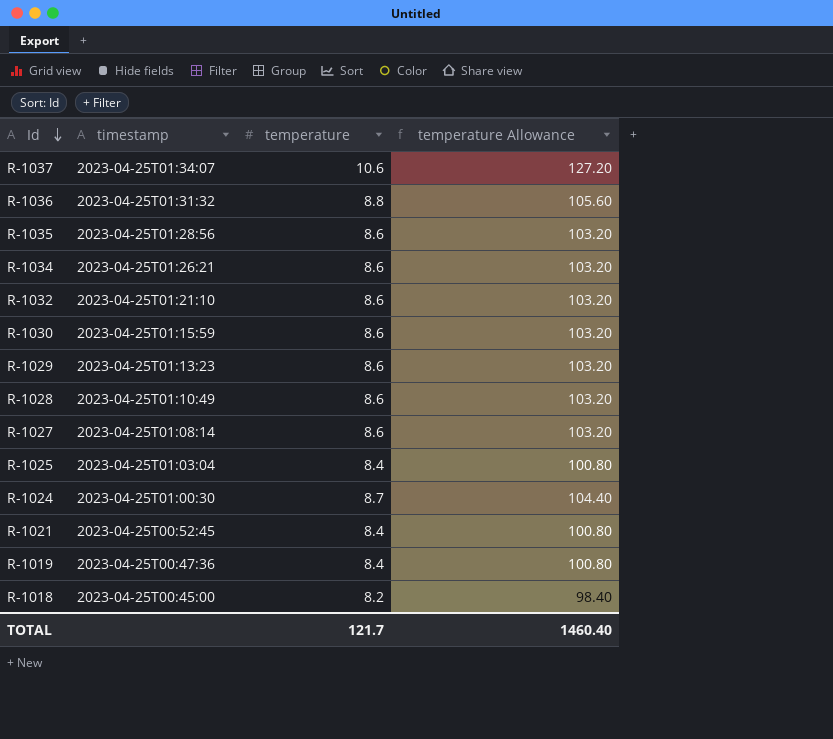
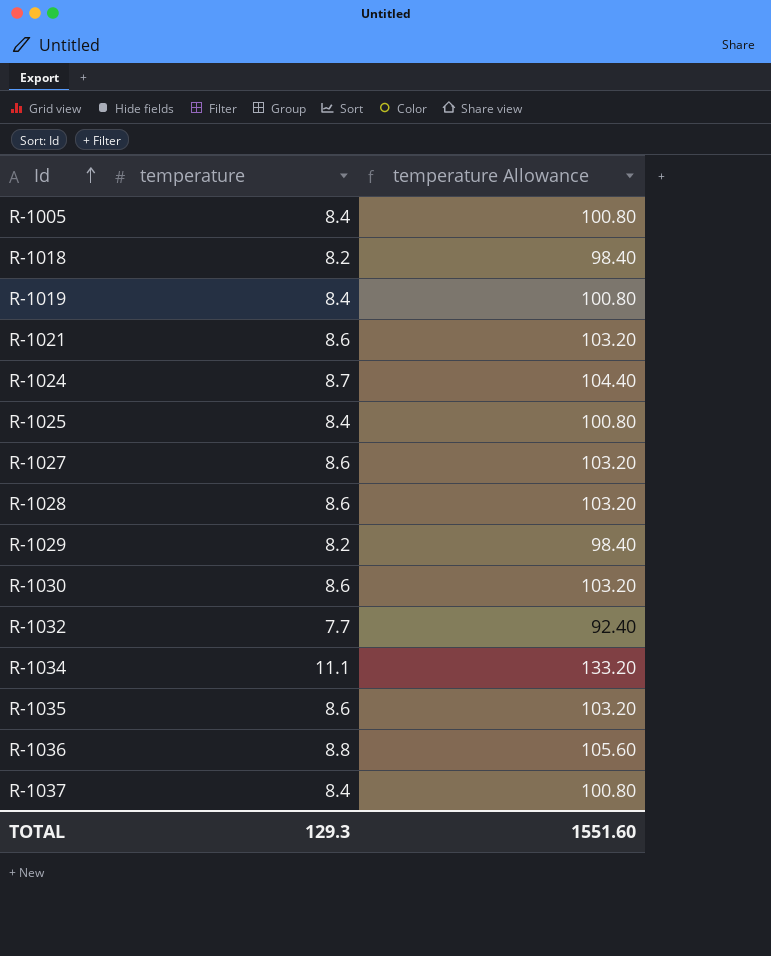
row order: Id descending -> Id ascending
column timestamp | position: 2 -> none
row R-1005: none -> 8.4 | 100.80
R-1021 | temperature: 8.4 -> 8.6
R-1021 | temperature Allowance: 100.80 -> 103.20
R-1029 | temperature: 8.6 -> 8.2
R-1029 | temperature Allowance: 103.20 -> 98.40
R-1032 | temperature: 8.6 -> 7.7
R-1032 | temperature Allowance: 103.20 -> 92.40
R-1034 | temperature: 8.6 -> 11.1
R-1034 | temperature Allowance: 103.20 -> 133.20
R-1037 | temperature: 10.6 -> 8.4
R-1037 | temperature Allowance: 127.20 -> 100.80
TOTAL | temperature: 121.7 -> 129.3
TOTAL | temperature Allowance: 1460.40 -> 1551.60

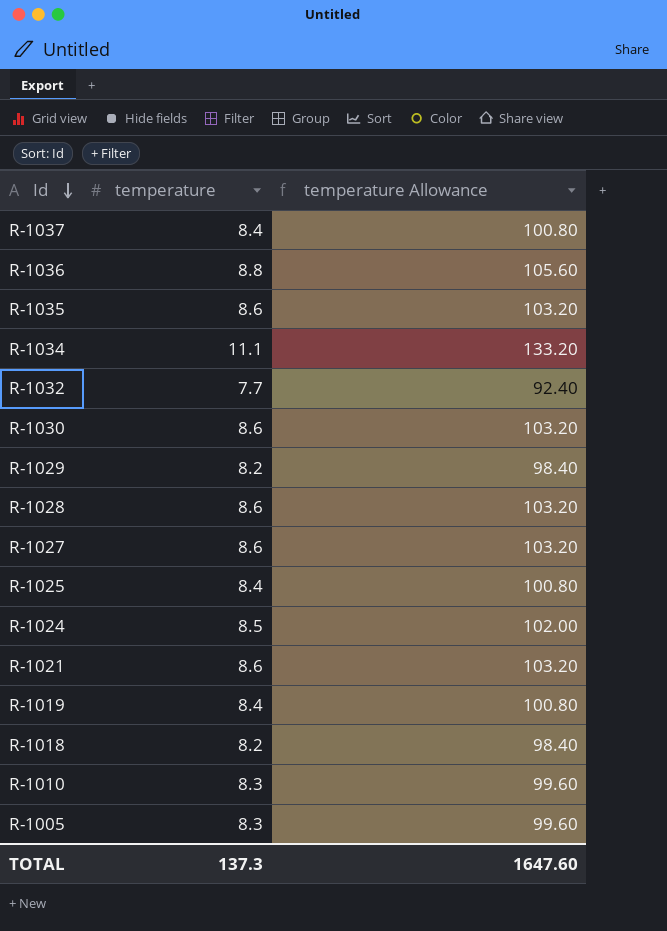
row order: Id ascending -> Id descending
R-1024 | temperature: 8.7 -> 8.5
R-1024 | temperature Allowance: 104.40 -> 102.00
row R-1010: none -> 8.3 | 99.60
R-1005 | temperature: 8.4 -> 8.3
R-1005 | temperature Allowance: 100.80 -> 99.60
TOTAL | temperature: 129.3 -> 137.3
TOTAL | temperature Allowance: 1551.60 -> 1647.60

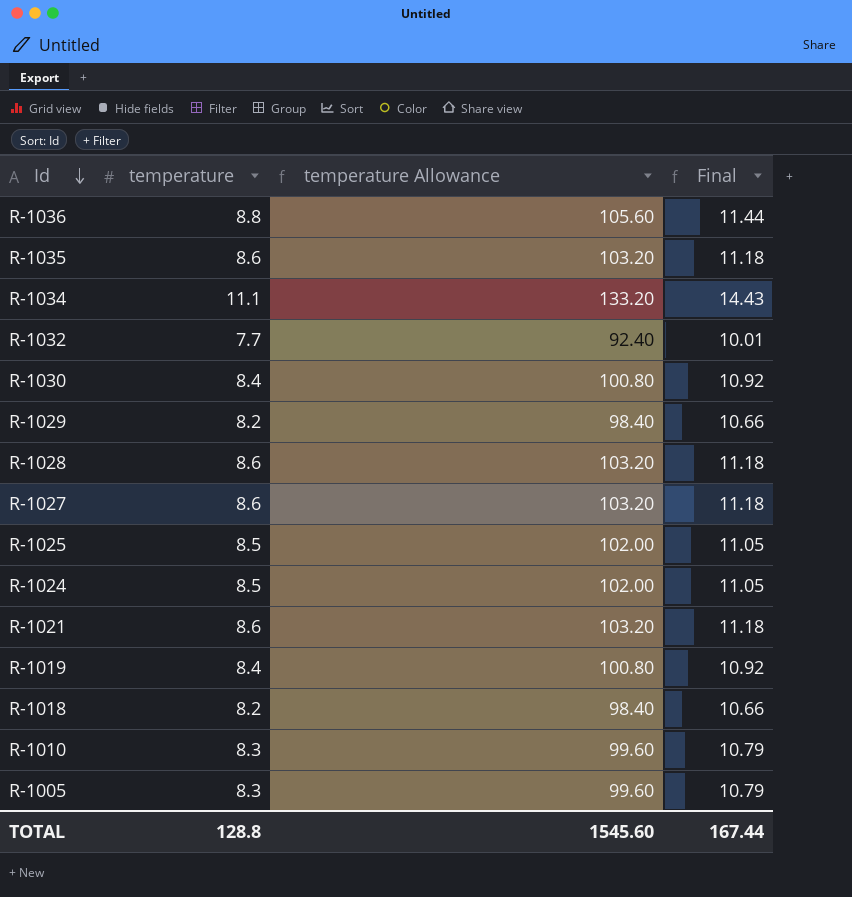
column Final | formula: none -> [temperature] * 1.3
row R-1037: 8.4 | 100.80 -> none
R-1030 | temperature: 8.6 -> 8.4
R-1030 | temperature Allowance: 103.20 -> 100.80
R-1025 | temperature: 8.4 -> 8.5
R-1025 | temperature Allowance: 100.80 -> 102.00
TOTAL | temperature: 137.3 -> 128.8
TOTAL | temperature Allowance: 1647.60 -> 1545.60

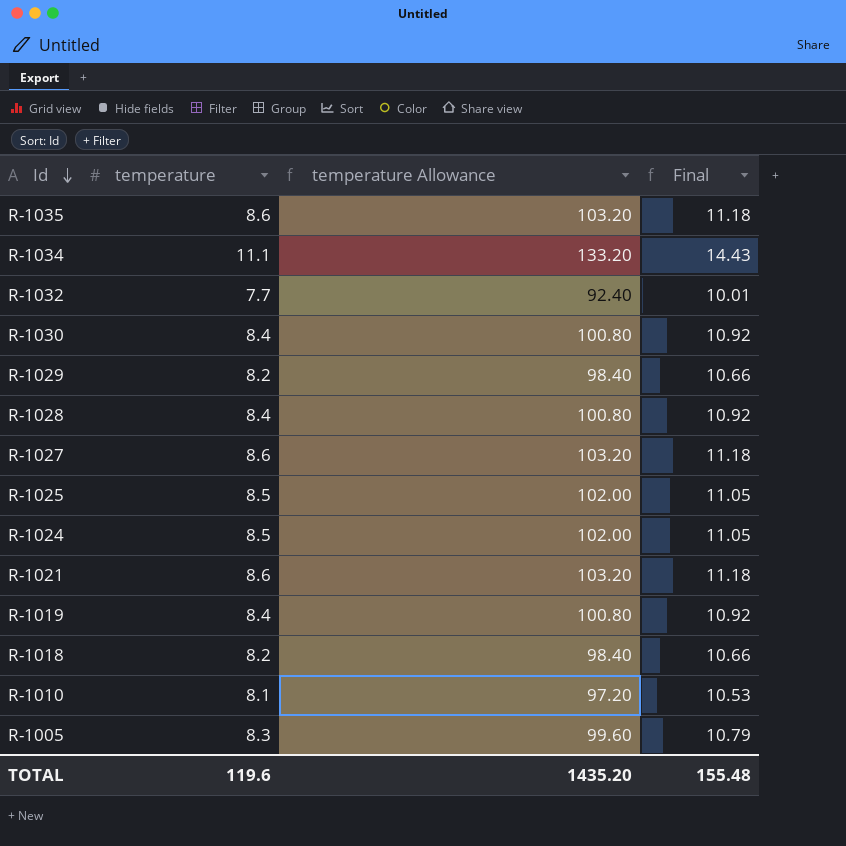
row R-1036: 8.8 | 105.60 | 11.44 -> none
R-1028 | temperature: 8.6 -> 8.4
R-1028 | temperature Allowance: 103.20 -> 100.80
R-1028 | Final: 11.18 -> 10.92
R-1010 | temperature: 8.3 -> 8.1
R-1010 | temperature Allowance: 99.60 -> 97.20
R-1010 | Final: 10.79 -> 10.53
TOTAL | temperature: 128.8 -> 119.6
TOTAL | temperature Allowance: 1545.60 -> 1435.20
TOTAL | Final: 167.44 -> 155.48

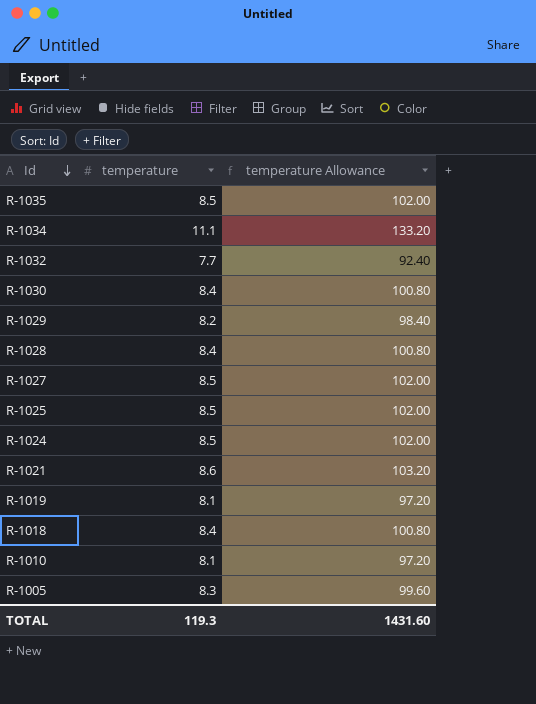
column Final | formula: [temperature] * 1.3 -> none
R-1035 | temperature: 8.6 -> 8.5
R-1035 | temperature Allowance: 103.20 -> 102.00
R-1027 | temperature: 8.6 -> 8.5
R-1027 | temperature Allowance: 103.20 -> 102.00
R-1019 | temperature: 8.4 -> 8.1
R-1019 | temperature Allowance: 100.80 -> 97.20
R-1018 | temperature: 8.2 -> 8.4
R-1018 | temperature Allowance: 98.40 -> 100.80
TOTAL | temperature: 119.6 -> 119.3
TOTAL | temperature Allowance: 1435.20 -> 1431.60

